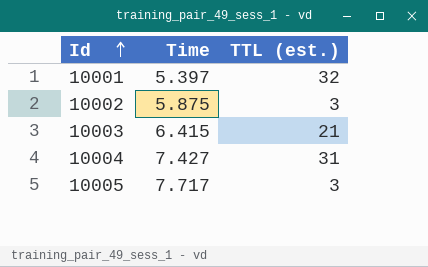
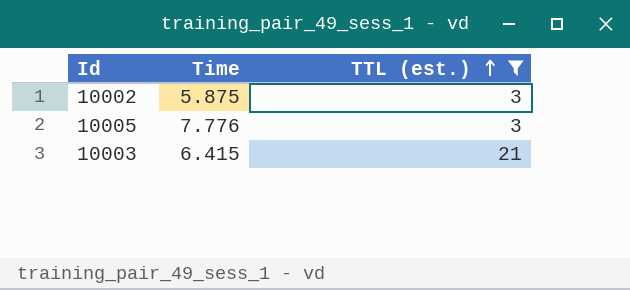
filter: none -> TTL (est.) <= 21
row order: Id ascending -> TTL (est.) ascending
10005 | Time: 7.717 -> 7.776

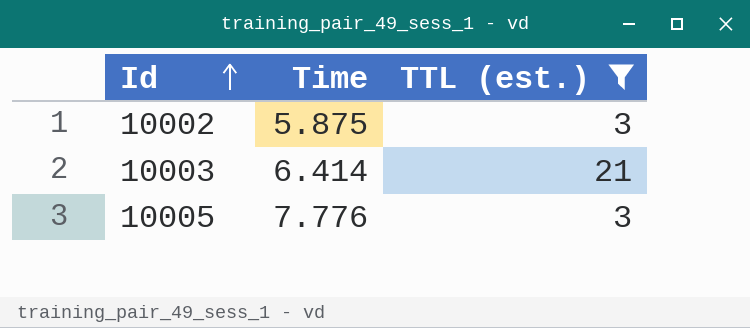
row order: TTL (est.) ascending -> Id ascending
10003 | Time: 6.415 -> 6.414

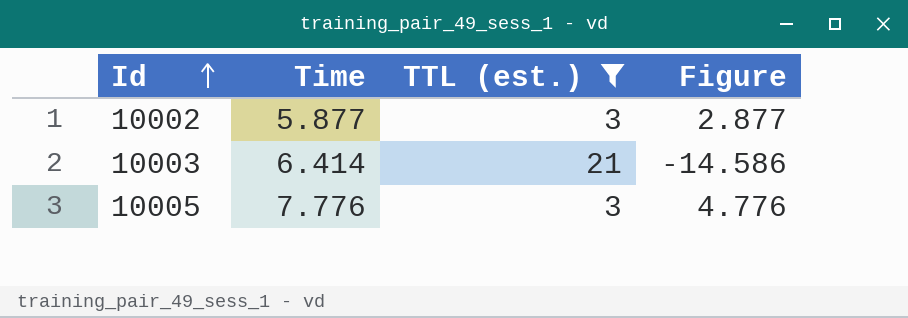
column Figure | formula: none -> [Time] - [TTL (est.)]
10002 | Time: 5.875 -> 5.877

